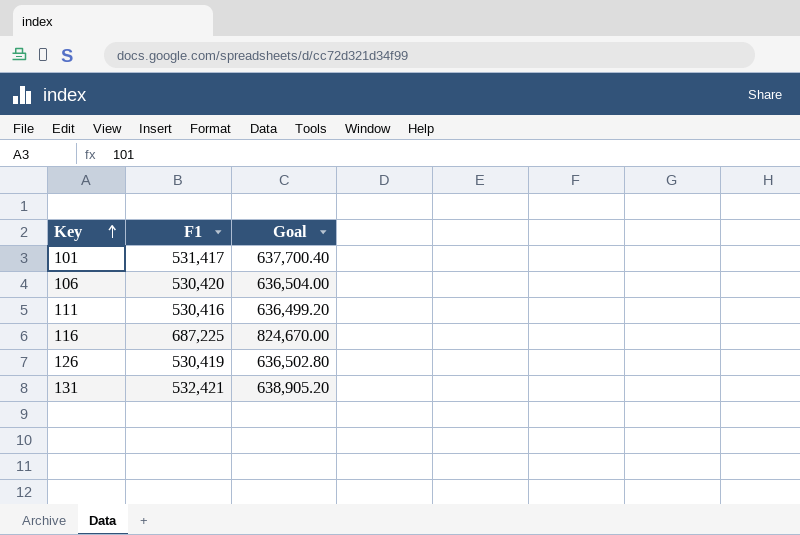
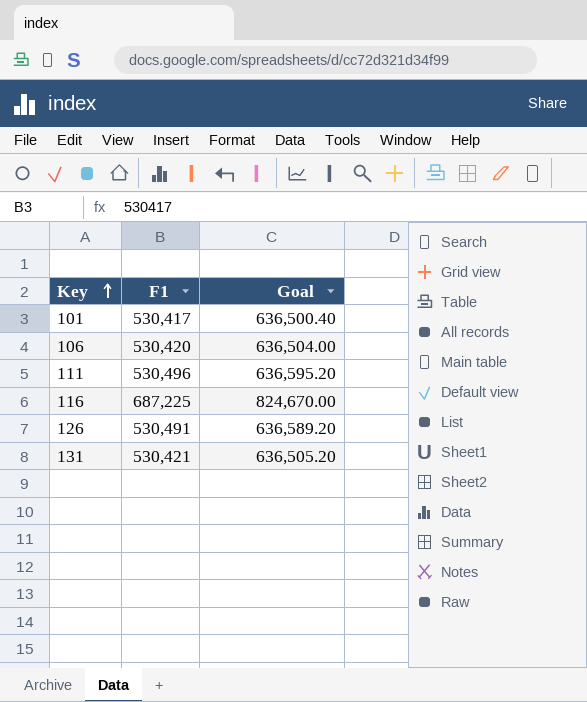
101 | F1: 531,417 -> 530,417
101 | Goal: 637,700.40 -> 636,500.40
111 | F1: 530,416 -> 530,496
111 | Goal: 636,499.20 -> 636,595.20
126 | F1: 530,419 -> 530,491
126 | Goal: 636,502.80 -> 636,589.20
131 | F1: 532,421 -> 530,421
131 | Goal: 638,905.20 -> 636,505.20

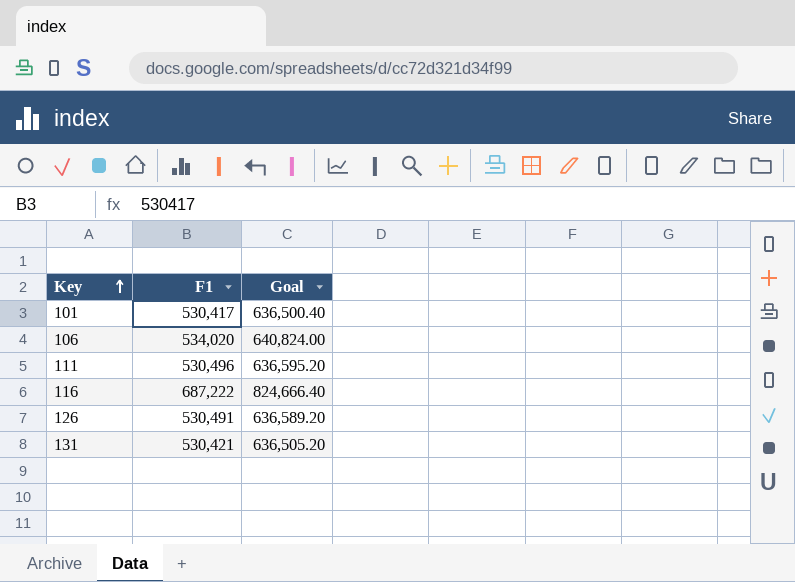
106 | F1: 530,420 -> 534,020
106 | Goal: 636,504.00 -> 640,824.00
116 | F1: 687,225 -> 687,222
116 | Goal: 824,670.00 -> 824,666.40

